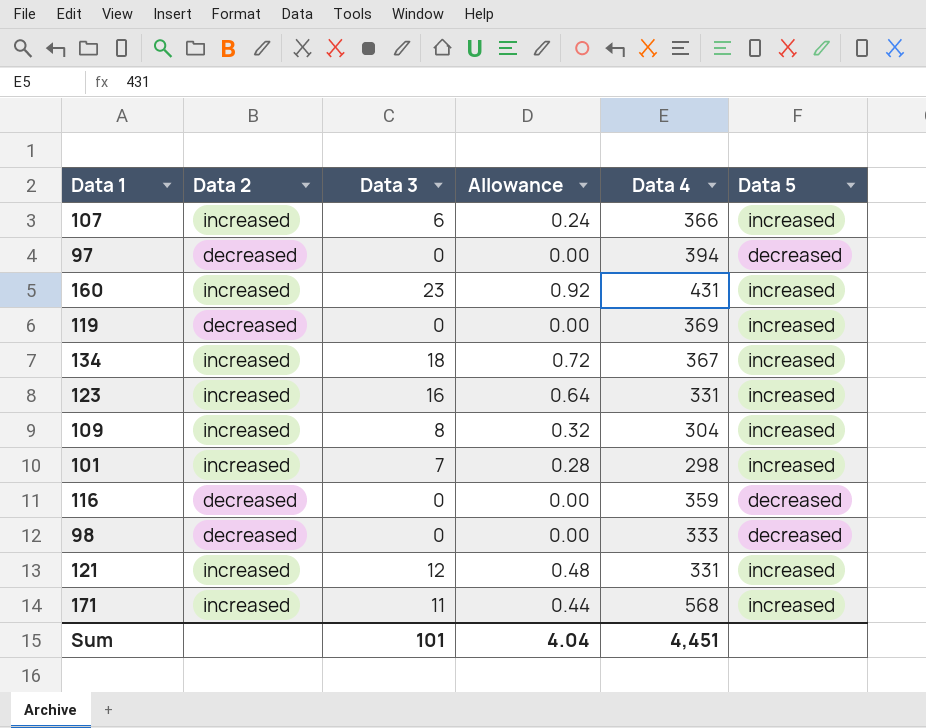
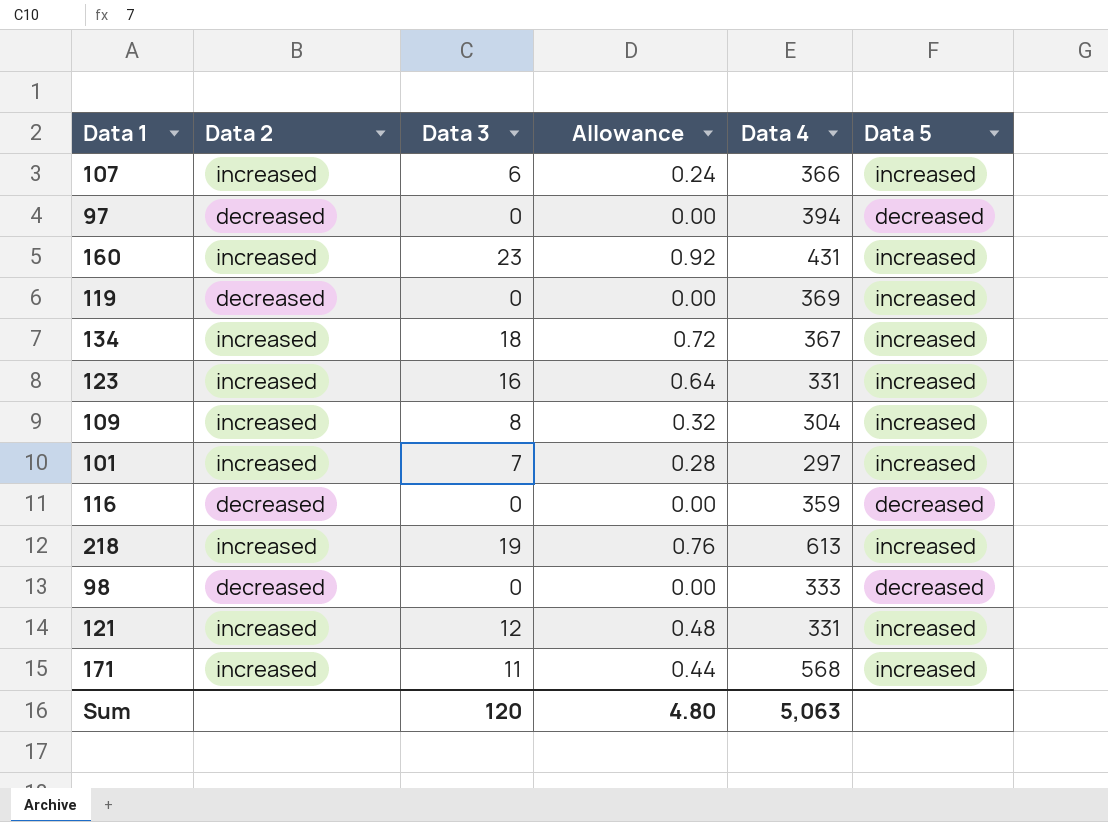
101 | Data 4: 298 -> 297
row 218: none -> increased | 19 | 0.76 | 613 | increased
Sum | Data 3: 101 -> 120
Sum | Allowance: 4.04 -> 4.80
Sum | Data 4: 4,451 -> 5,063

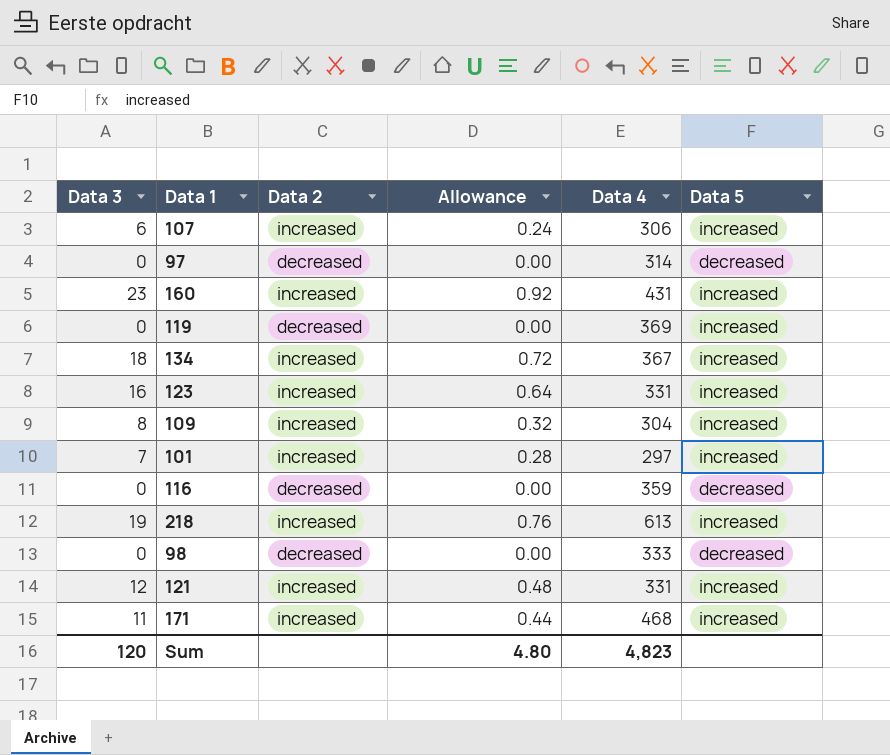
column Data 3 | position: 3 -> 1
107 | Data 4: 366 -> 306
97 | Data 4: 394 -> 314
171 | Data 4: 568 -> 468
Sum | Data 4: 5,063 -> 4,823

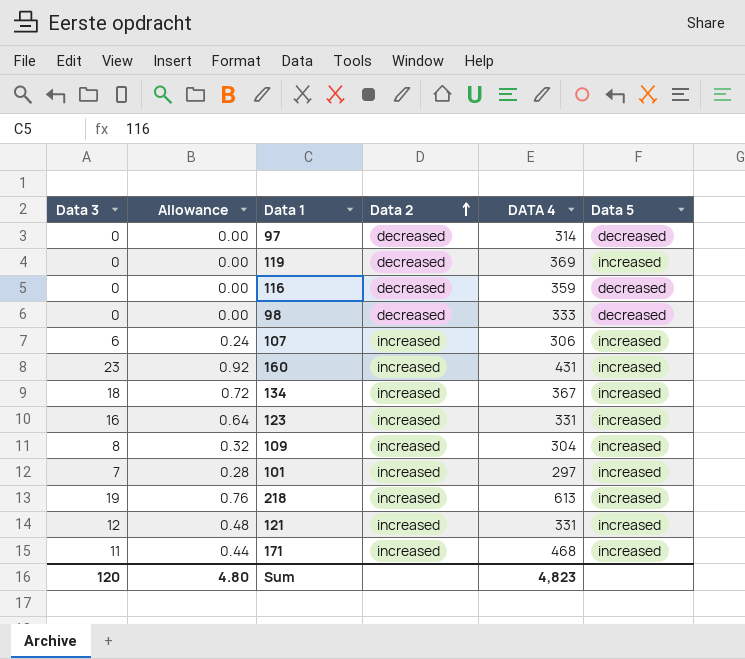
row order: none -> Data 2 ascending
column Allowance | position: 4 -> 2
column name: Data 4 -> DATA 4

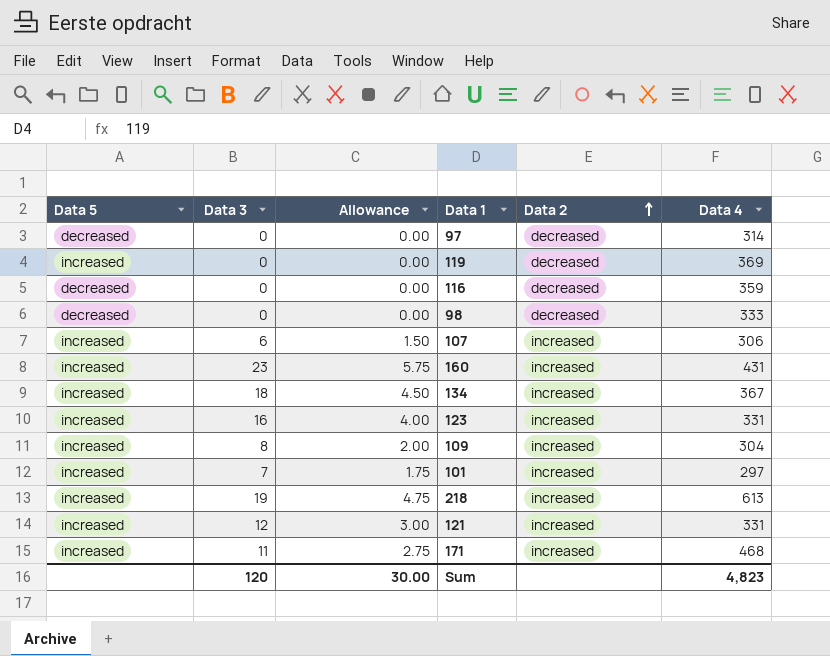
column Data 5 | position: 6 -> 1
column Allowance | formula: [Data 3] * 0.04 -> [Data 3] * 0.25
column name: DATA 4 -> Data 4
Sum | Allowance: 4.80 -> 30.00

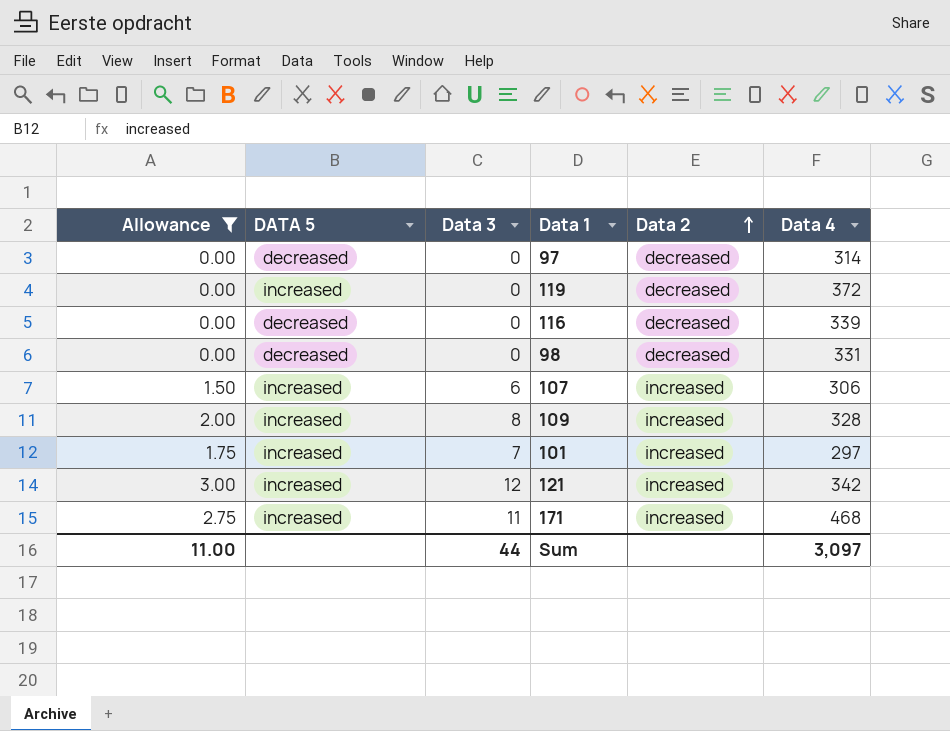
filter: none -> Allowance <= 3.00
column Allowance | position: 3 -> 1
column name: Data 5 -> DATA 5
119 | Data 4: 369 -> 372
116 | Data 4: 359 -> 339
98 | Data 4: 333 -> 331
109 | Data 4: 304 -> 328
121 | Data 4: 331 -> 342
Sum | Allowance: 30.00 -> 11.00
Sum | Data 3: 120 -> 44
Sum | Data 4: 4,823 -> 3,097

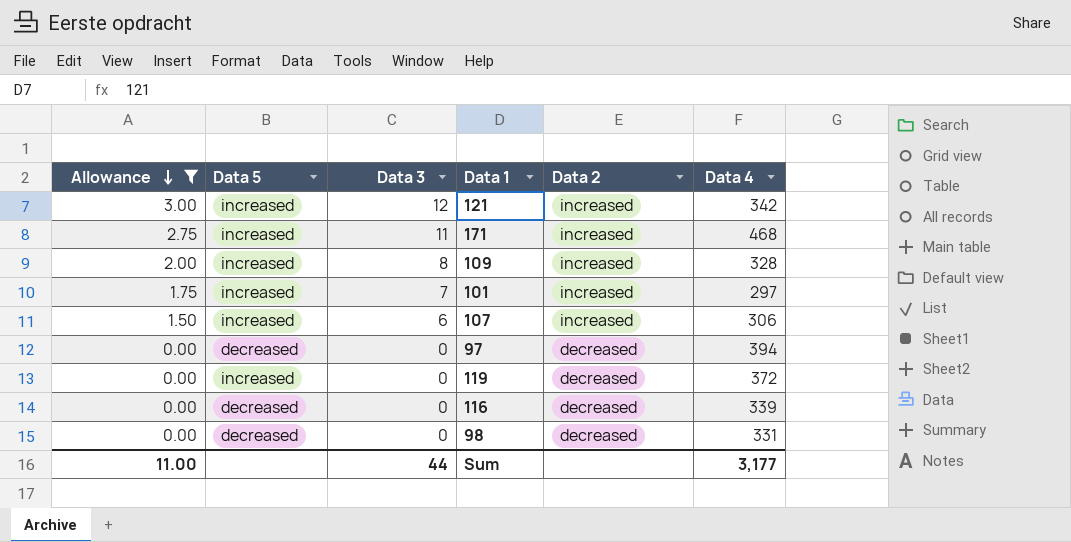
row order: Data 2 ascending -> Allowance descending
column name: DATA 5 -> Data 5
97 | Data 4: 314 -> 394
Sum | Data 4: 3,097 -> 3,177

